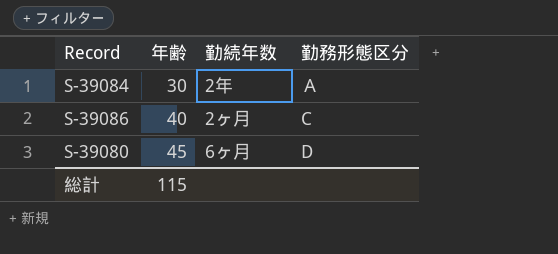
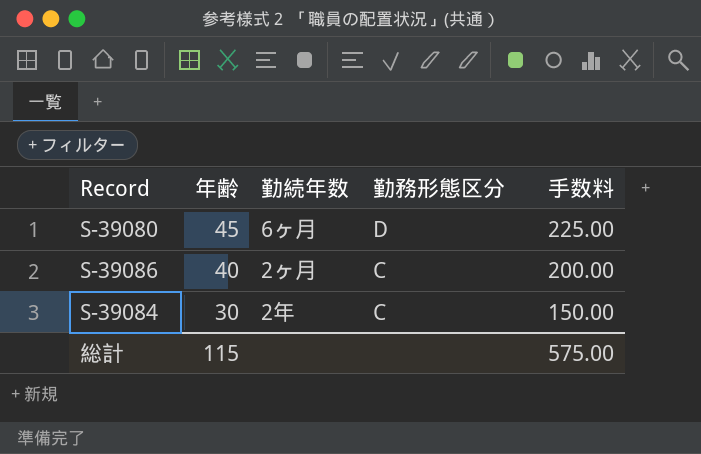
row order: 年齢 ascending -> 年齢 descending
column 手数料 | formula: none -> [年齢] * 5
S-39084 | 勤務形態区分: Ａ -> C

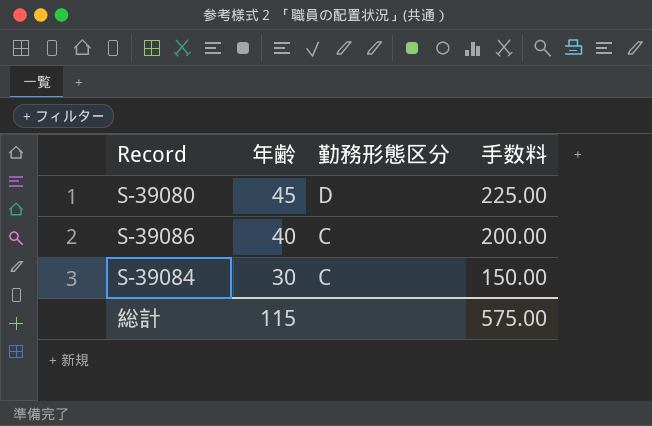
column 勤続年数 | position: 3 -> none

